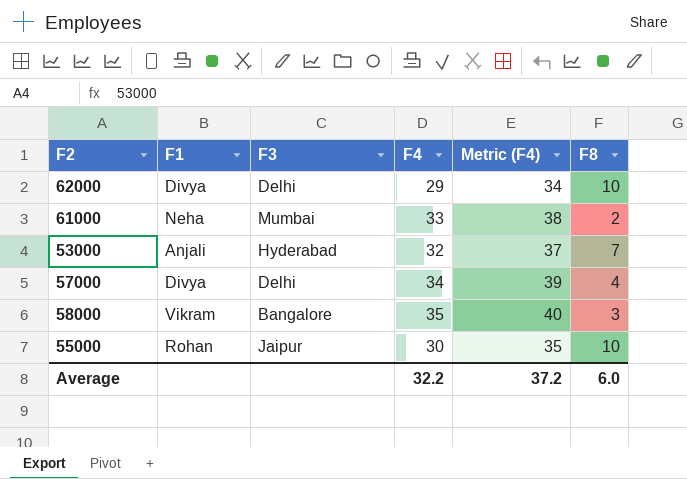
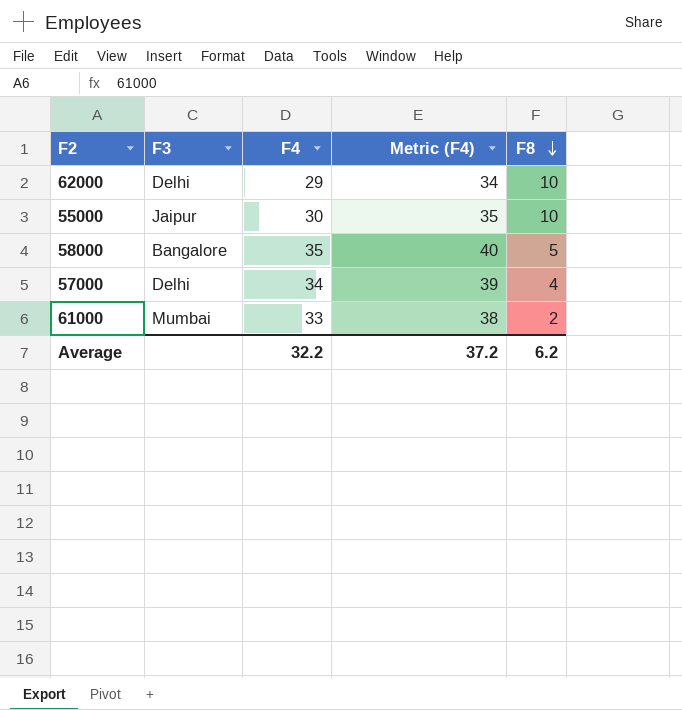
row order: none -> F8 descending
column F1 | position: 2 -> none
row 53000: Anjali | Hyderabad | 32 | 37 | 7 -> none
58000 | F8: 3 -> 5
Average | F8: 6.0 -> 6.2

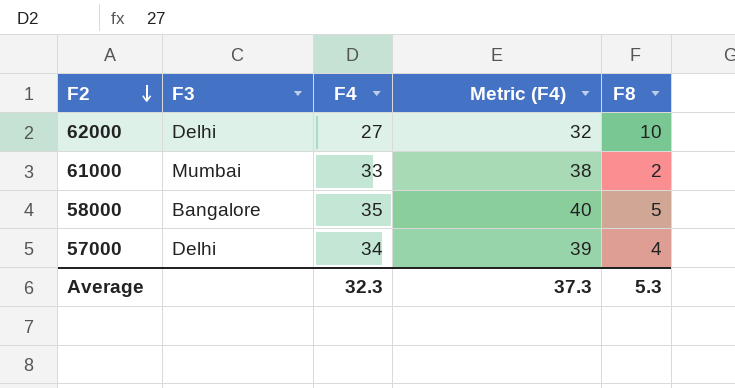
row order: F8 descending -> F2 descending
row 55000: Jaipur | 30 | 35 | 10 -> none
62000 | F4: 29 -> 27
62000 | Metric (F4): 34 -> 32
Average | F4: 32.2 -> 32.3
Average | Metric (F4): 37.2 -> 37.3
Average | F8: 6.2 -> 5.3

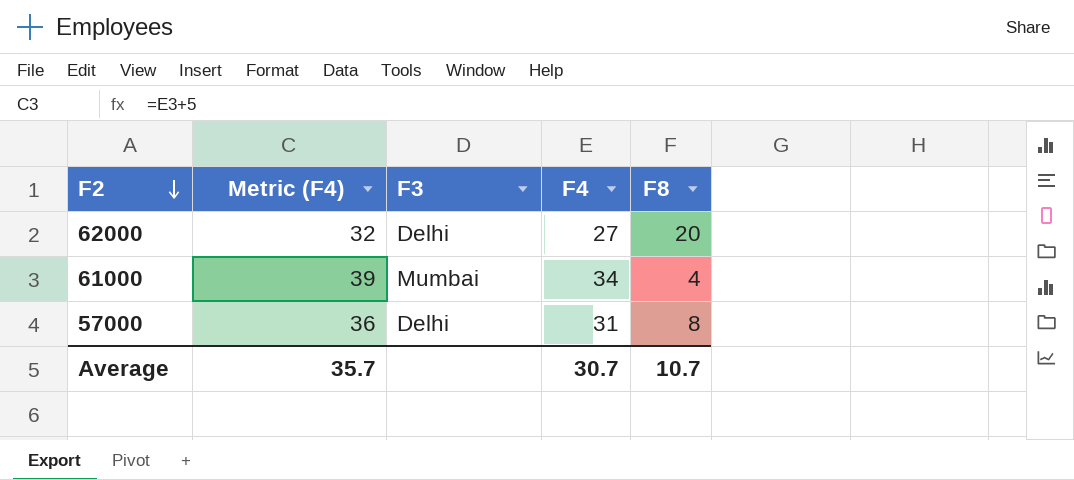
column Metric (F4) | position: 4 -> 2
row 58000: Bangalore | 35 | 40 | 5 -> none
62000 | F8: 10 -> 20
61000 | Metric (F4): 38 -> 39
61000 | F4: 33 -> 34
61000 | F8: 2 -> 4
57000 | Metric (F4): 39 -> 36
57000 | F4: 34 -> 31
57000 | F8: 4 -> 8
Average | Metric (F4): 37.3 -> 35.7
Average | F4: 32.3 -> 30.7
Average | F8: 5.3 -> 10.7

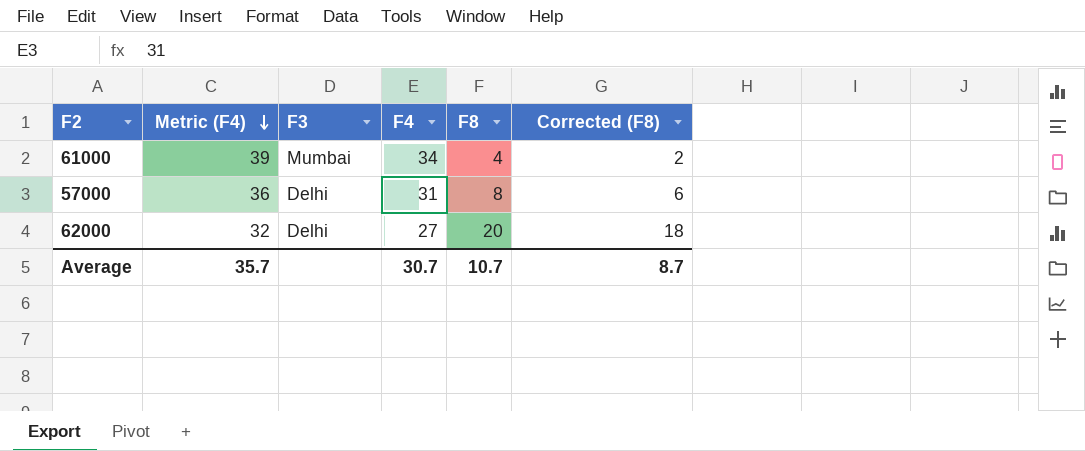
row order: F2 descending -> Metric (F4) descending
column Corrected (F8) | formula: none -> [F8] - 2

